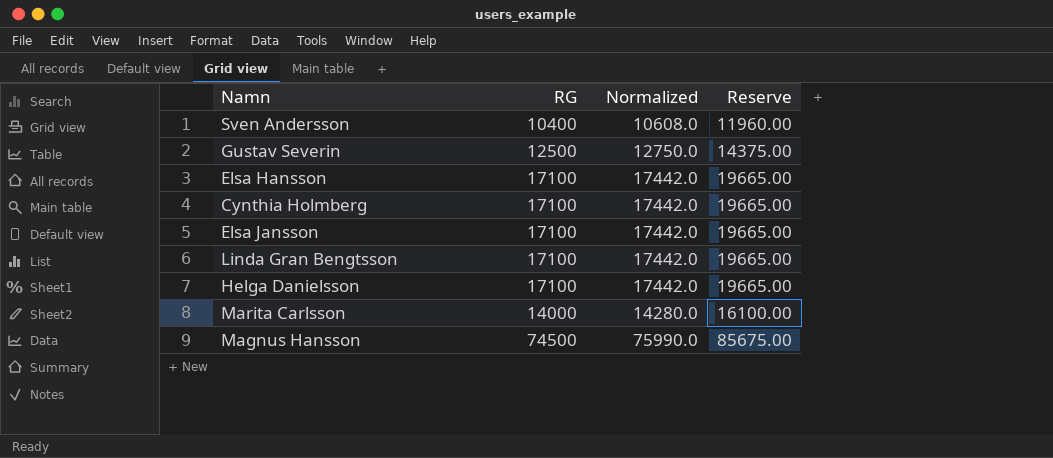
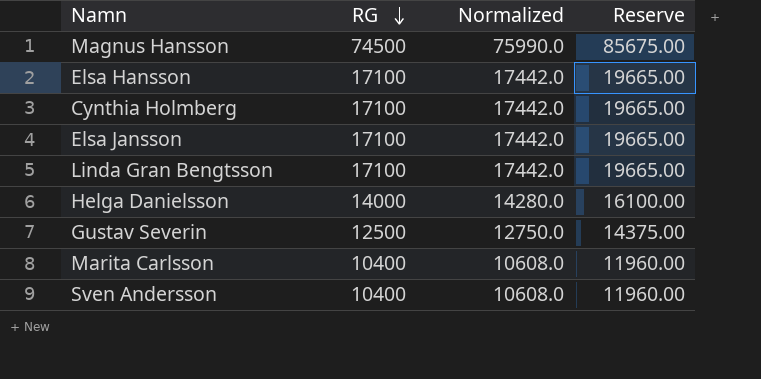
row order: none -> RG descending
Helga Danielsson | RG: 17100 -> 14000
Helga Danielsson | Normalized: 17442.0 -> 14280.0
Helga Danielsson | Reserve: 19665.00 -> 16100.00
Marita Carlsson | RG: 14000 -> 10400
Marita Carlsson | Normalized: 14280.0 -> 10608.0
Marita Carlsson | Reserve: 16100.00 -> 11960.00

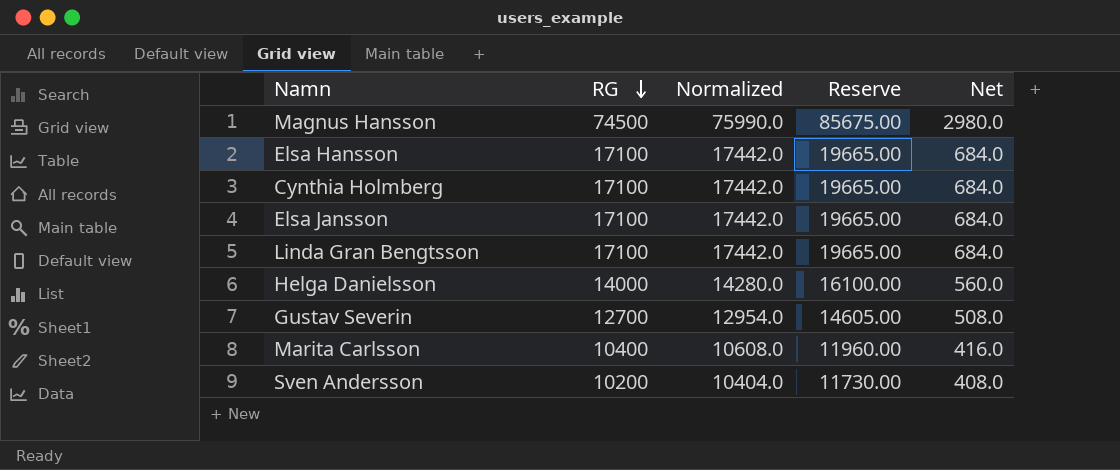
column Net | formula: none -> [RG] * 0.04
Gustav Severin | RG: 12500 -> 12700
Gustav Severin | Normalized: 12750.0 -> 12954.0
Gustav Severin | Reserve: 14375.00 -> 14605.00
Sven Andersson | RG: 10400 -> 10200
Sven Andersson | Normalized: 10608.0 -> 10404.0
Sven Andersson | Reserve: 11960.00 -> 11730.00

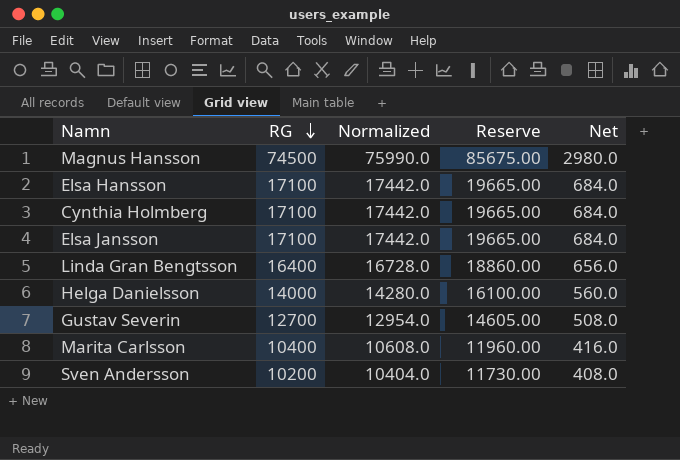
Linda Gran Bengtsson | RG: 17100 -> 16400
Linda Gran Bengtsson | Normalized: 17442.0 -> 16728.0
Linda Gran Bengtsson | Reserve: 19665.00 -> 18860.00
Linda Gran Bengtsson | Net: 684.0 -> 656.0

